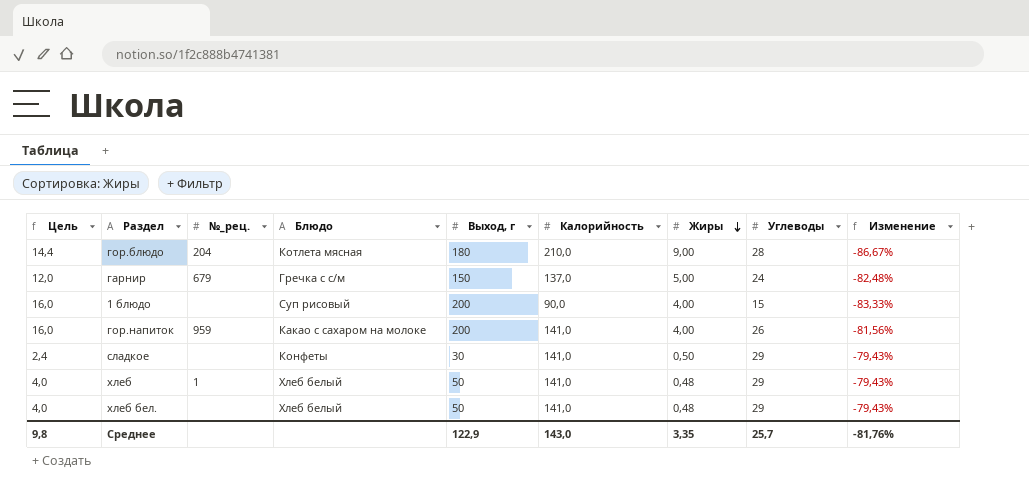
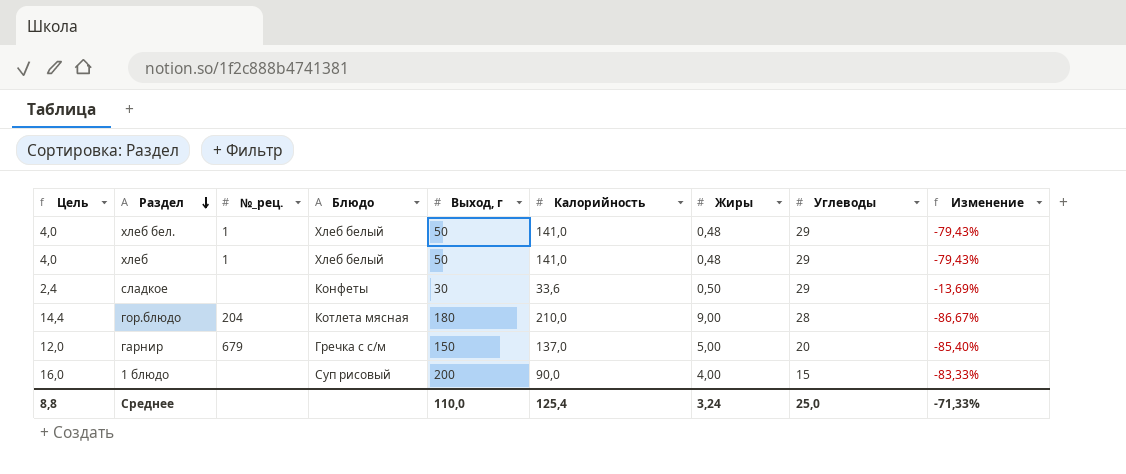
row order: Жиры descending -> Раздел descending
row гор.напиток: 16,0 | 959 | Какао с сахаром на молоке | 200 | 141,0 | 4,00 | 26 | -81,56% -> none
хлеб бел. | №_рец.: none -> 1
сладкое | Калорийность: 141,0 -> 33,6
сладкое | Изменение: -79,43% -> -13,69%
гарнир | Углеводы: 24 -> 20
гарнир | Изменение: -82,48% -> -85,40%
Среднее | Цель: 9,8 -> 8,8
Среднее | Выход, г: 122,9 -> 110,0
Среднее | Калорийность: 143,0 -> 125,4
Среднее | Жиры: 3,35 -> 3,24
Среднее | Углеводы: 25,7 -> 25,0
Среднее | Изменение: -81,76% -> -71,33%

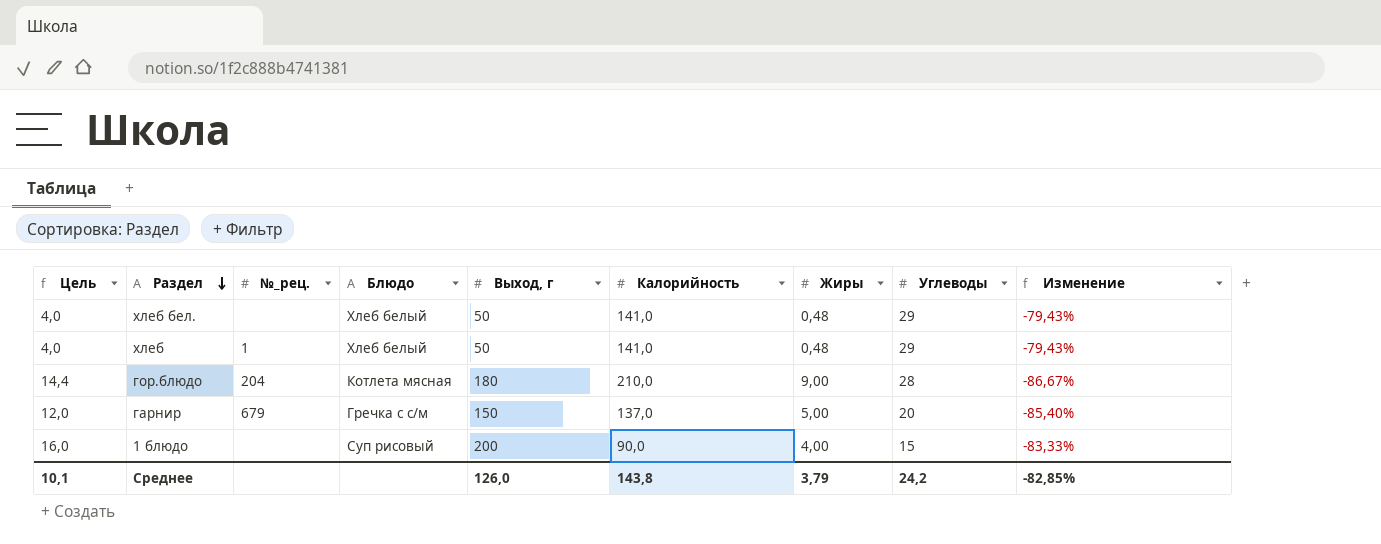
row сладкое: 2,4 | none | Конфеты | 30 | 33,6 | 0,50 | 29 | -13,69% -> none
хлеб бел. | №_рец.: 1 -> none
Среднее | Цель: 8,8 -> 10,1
Среднее | Выход, г: 110,0 -> 126,0
Среднее | Калорийность: 125,4 -> 143,8
Среднее | Жиры: 3,24 -> 3,79
Среднее | Углеводы: 25,0 -> 24,2
Среднее | Изменение: -71,33% -> -82,85%

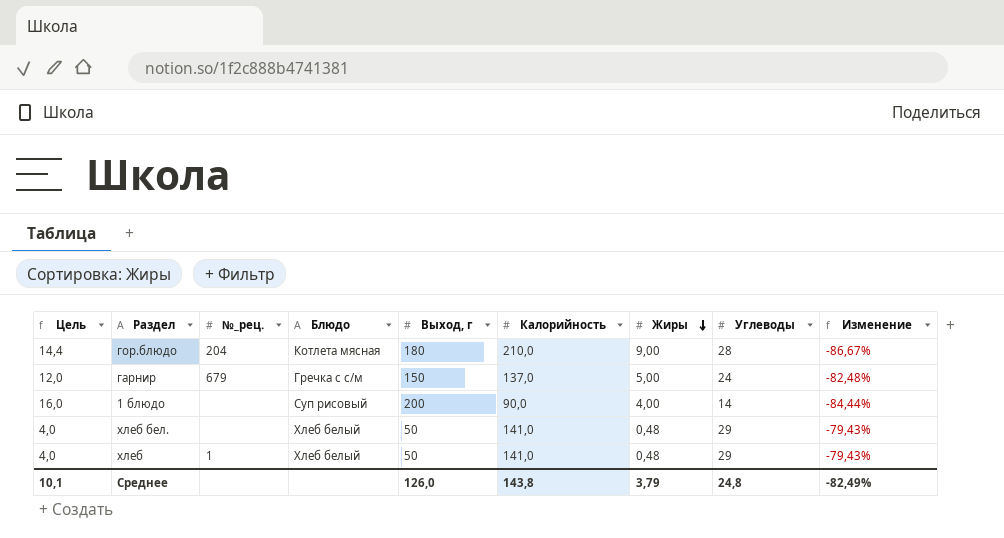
row order: Раздел descending -> Жиры descending
гарнир | Углеводы: 20 -> 24
гарнир | Изменение: -85,40% -> -82,48%
1 блюдо | Углеводы: 15 -> 14
1 блюдо | Изменение: -83,33% -> -84,44%
Среднее | Углеводы: 24,2 -> 24,8
Среднее | Изменение: -82,85% -> -82,49%

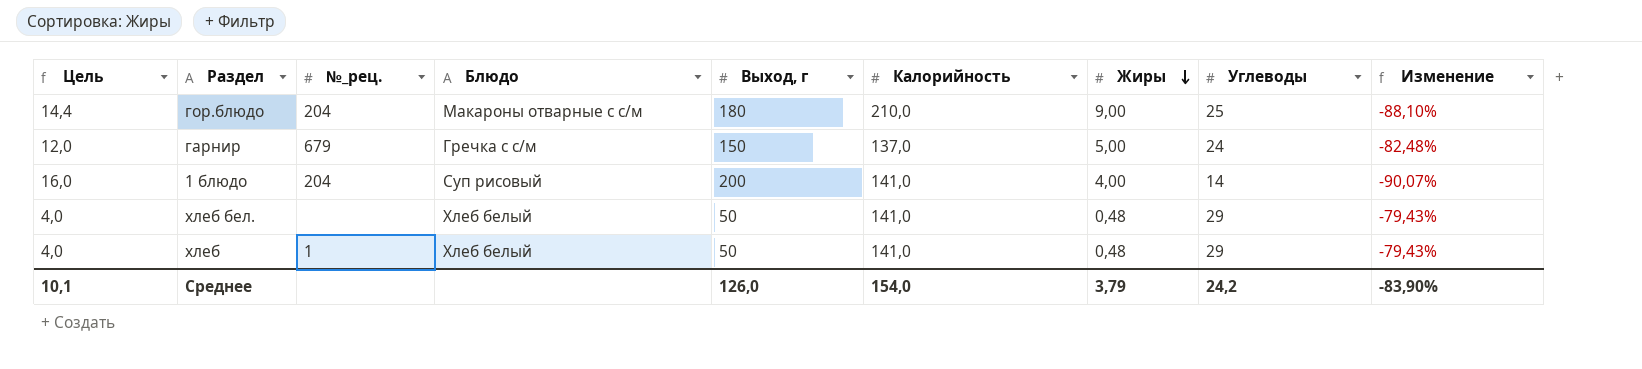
гор.блюдо | Блюдо: Котлета мясная -> Макароны отварные с с/м
гор.блюдо | Углеводы: 28 -> 25
гор.блюдо | Изменение: -86,67% -> -88,10%
1 блюдо | №_рец.: none -> 204
1 блюдо | Калорийность: 90,0 -> 141,0
1 блюдо | Изменение: -84,44% -> -90,07%
Среднее | Калорийность: 143,8 -> 154,0
Среднее | Углеводы: 24,8 -> 24,2
Среднее | Изменение: -82,49% -> -83,90%

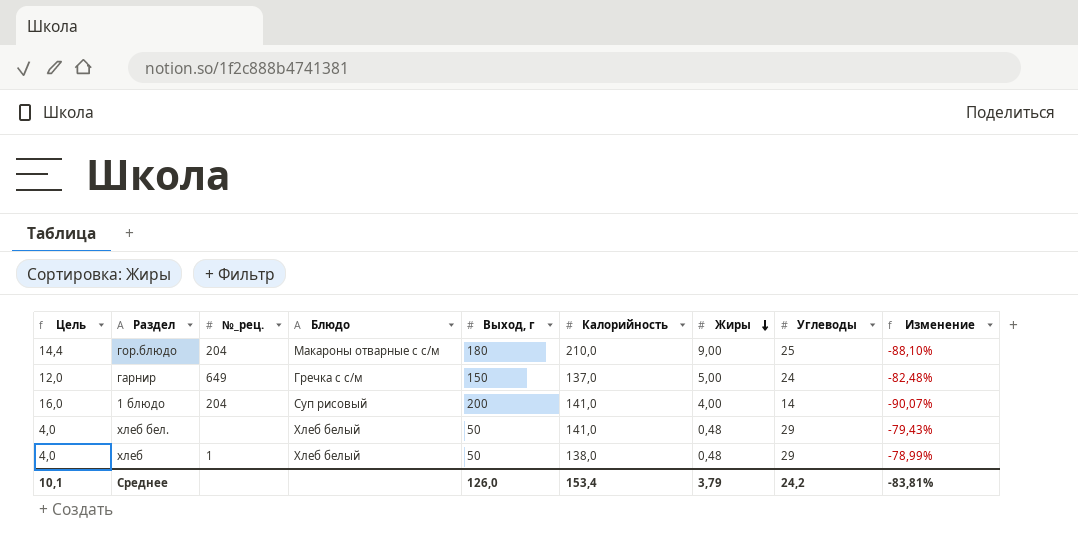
гарнир | №_рец.: 679 -> 649
хлеб | Калорийность: 141,0 -> 138,0
хлеб | Изменение: -79,43% -> -78,99%
Среднее | Калорийность: 154,0 -> 153,4
Среднее | Изменение: -83,90% -> -83,81%

